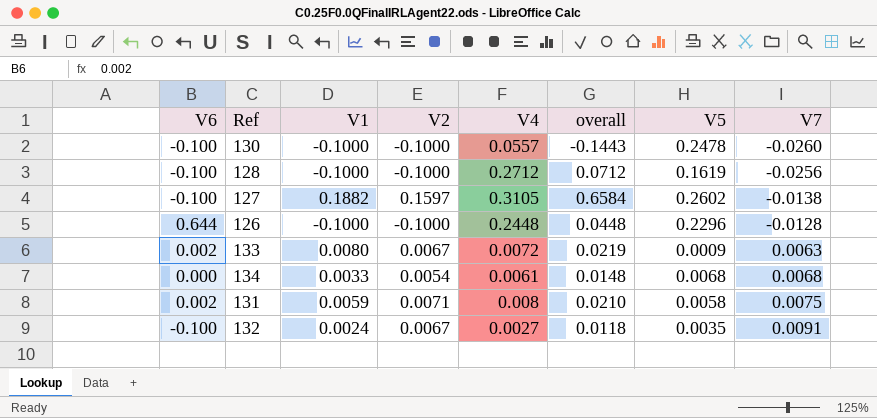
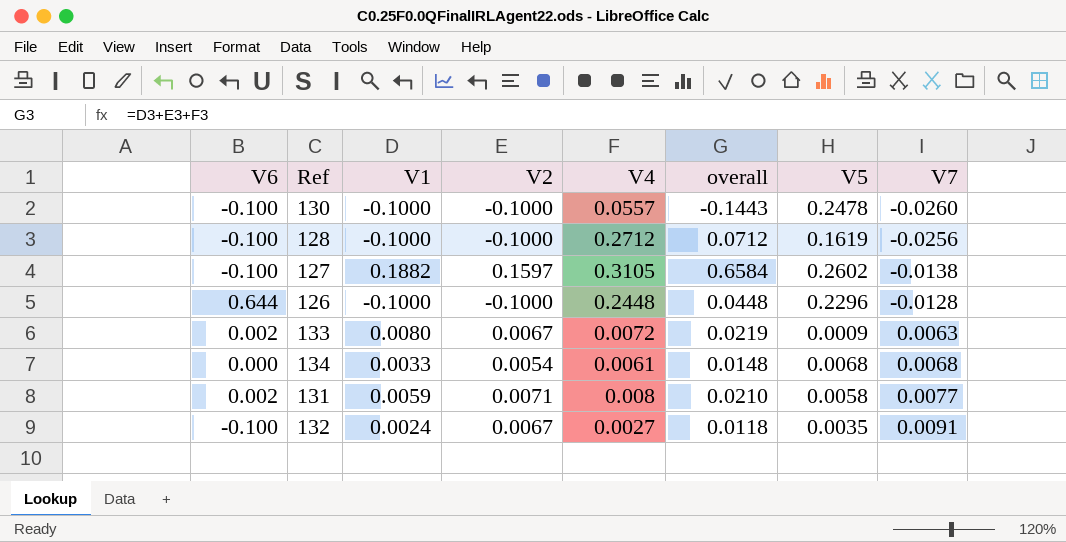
131 | V7: 0.0075 -> 0.0077

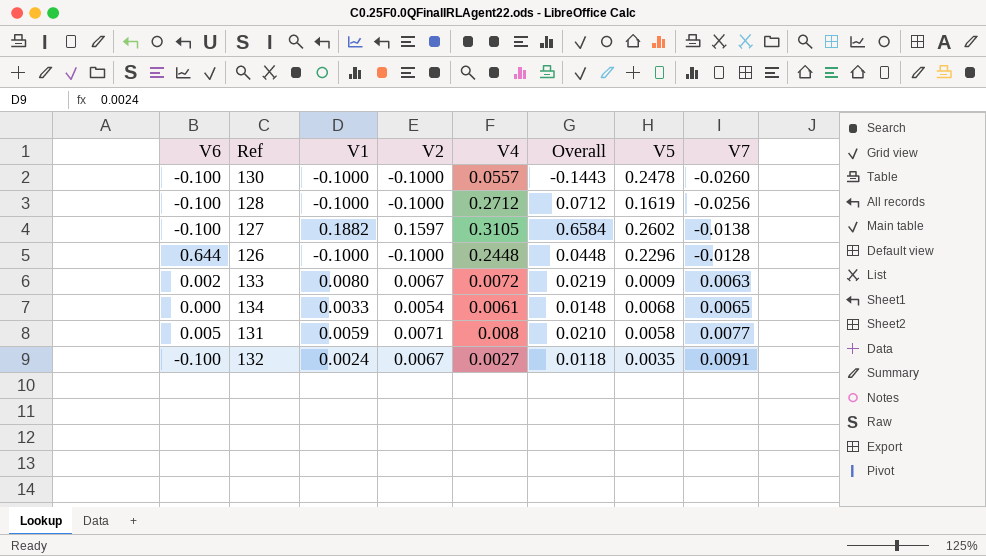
column name: overall -> Overall
134 | V7: 0.0068 -> 0.0065
131 | V6: 0.002 -> 0.005

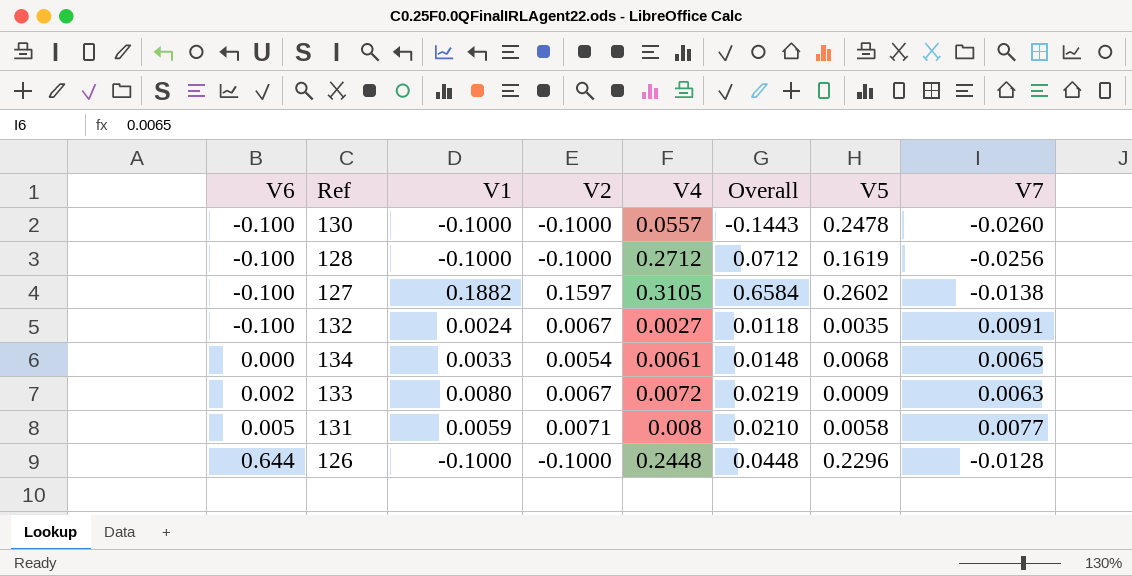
row order: V7 ascending -> V6 ascending

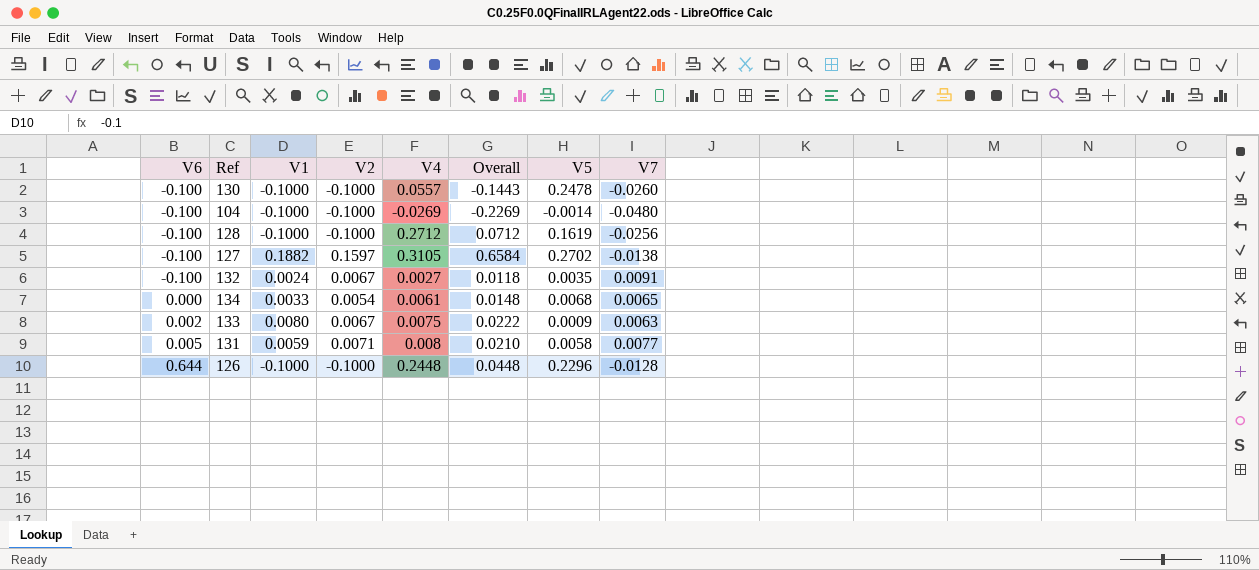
row 104: none -> -0.100 | -0.1000 | -0.1000 | -0.0269 | -0.2269 | -0.0014 | -0.0480
127 | V5: 0.2602 -> 0.2702
133 | V4: 0.0072 -> 0.0075
133 | Overall: 0.0219 -> 0.0222

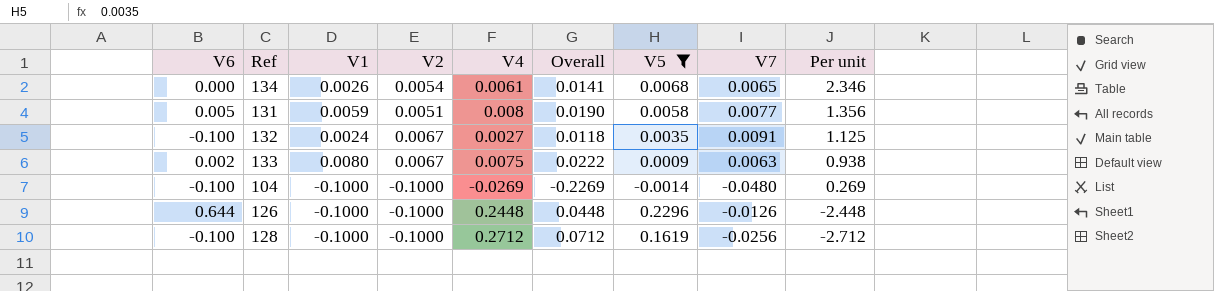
filter: none -> V5 <= 0.2296
row order: V6 ascending -> Per unit descending
column Per unit | formula: none -> [V4] / [V1]
134 | V1: 0.0033 -> 0.0026
134 | Overall: 0.0148 -> 0.0141
131 | V2: 0.0071 -> 0.0051
131 | Overall: 0.0210 -> 0.0190
126 | V7: -0.0128 -> -0.0126

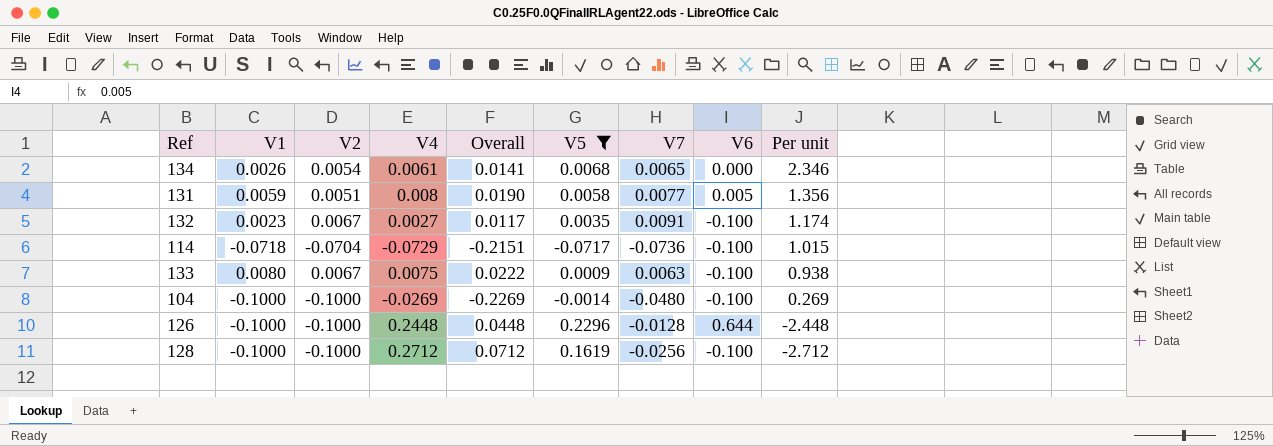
column V6 | position: 1 -> 8
132 | V1: 0.0024 -> 0.0023
132 | Overall: 0.0118 -> 0.0117
132 | Per unit: 1.125 -> 1.174
row 114: none -> -0.0718 | -0.0704 | -0.0729 | -0.2151 | -0.0717 | -0.0736 | -0.100 | 1.015
133 | V6: 0.002 -> -0.100
126 | V7: -0.0126 -> -0.0128

